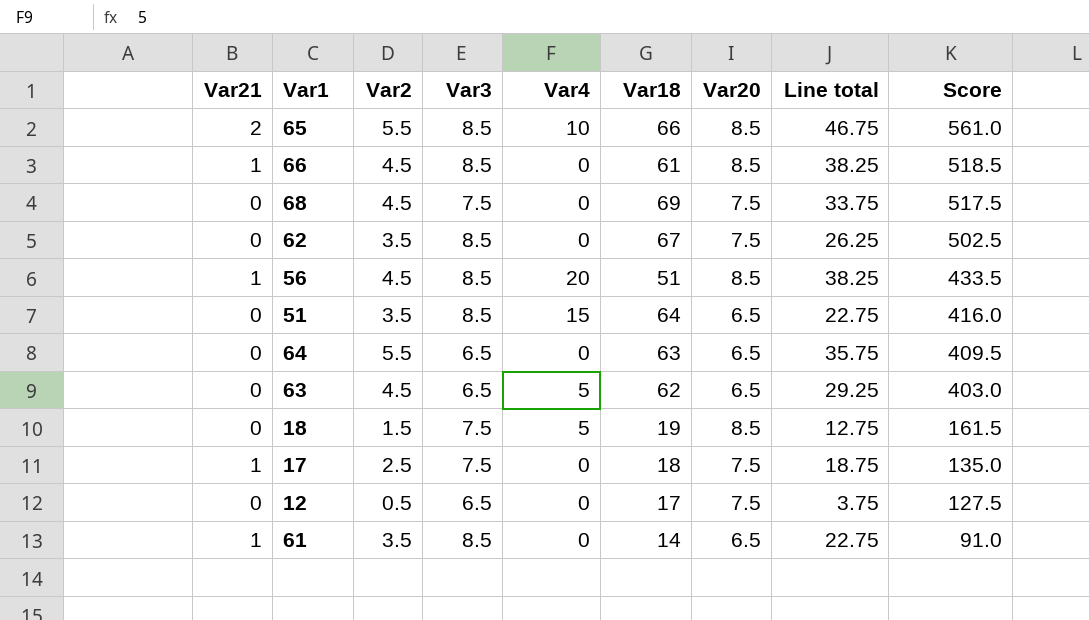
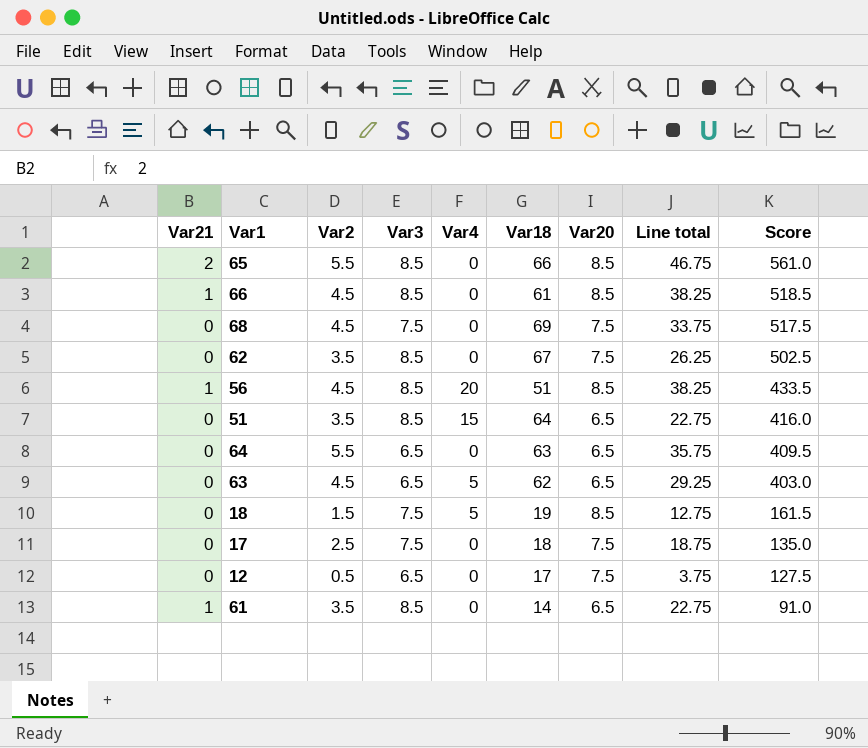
65 | Var4: 10 -> 0
17 | Var21: 1 -> 0

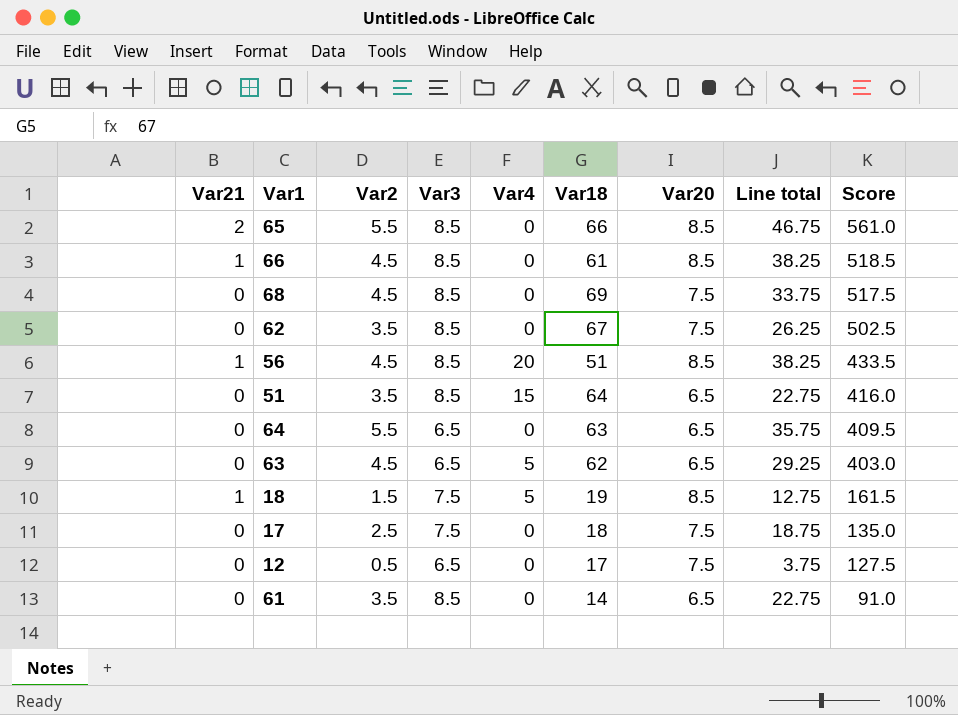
68 | Var3: 7.5 -> 8.5
18 | Var21: 0 -> 1
61 | Var21: 1 -> 0

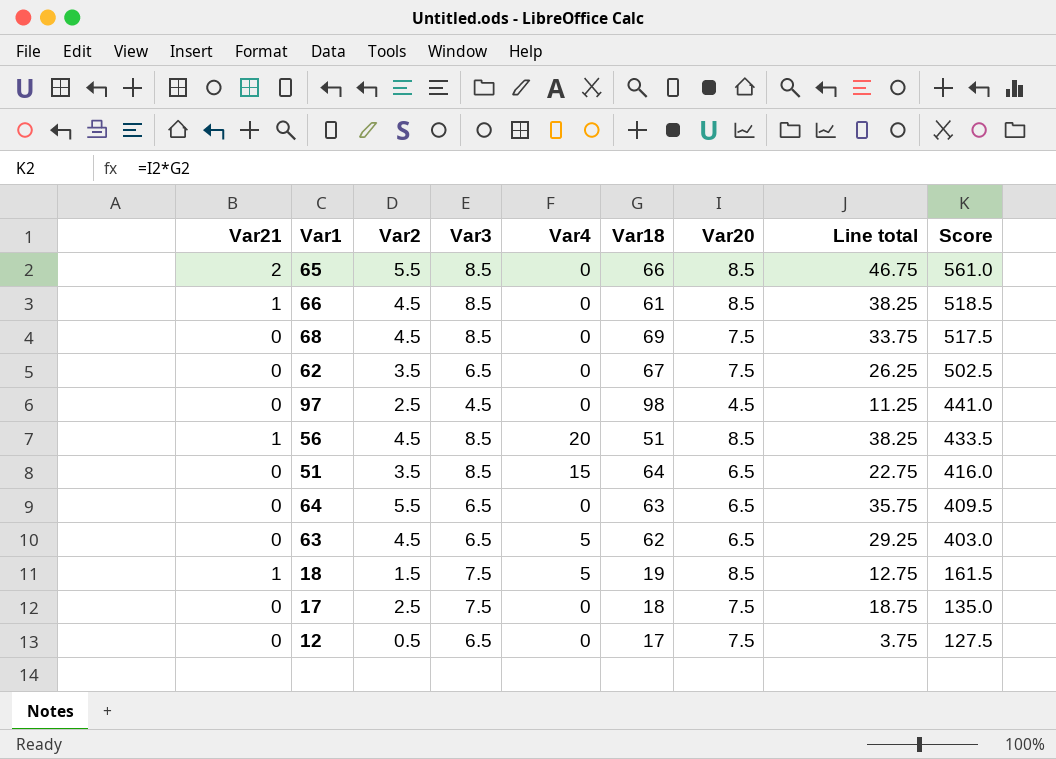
row 61: 0 | 3.5 | 8.5 | 0 | 14 | 6.5 | 22.75 | 91.0 -> none
62 | Var3: 8.5 -> 6.5
row 97: none -> 0 | 2.5 | 4.5 | 0 | 98 | 4.5 | 11.25 | 441.0

